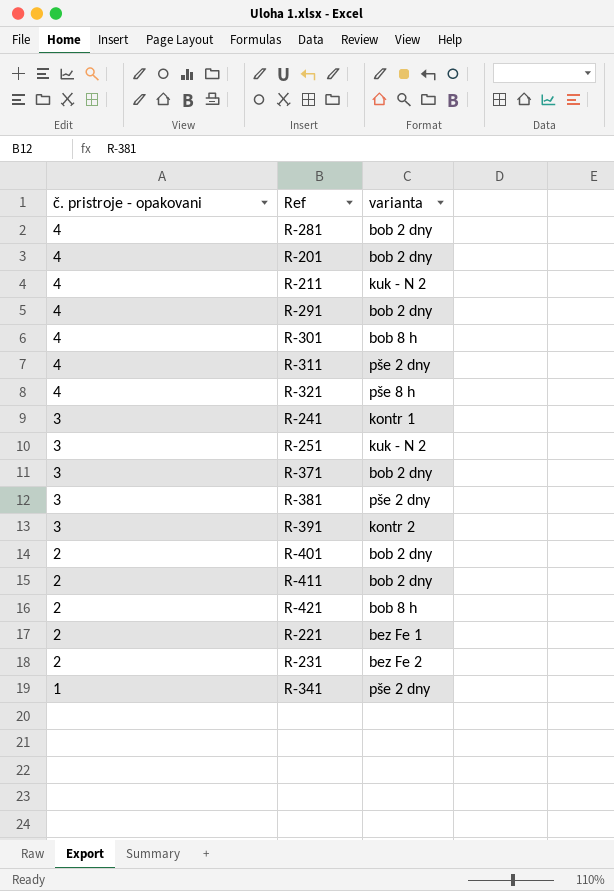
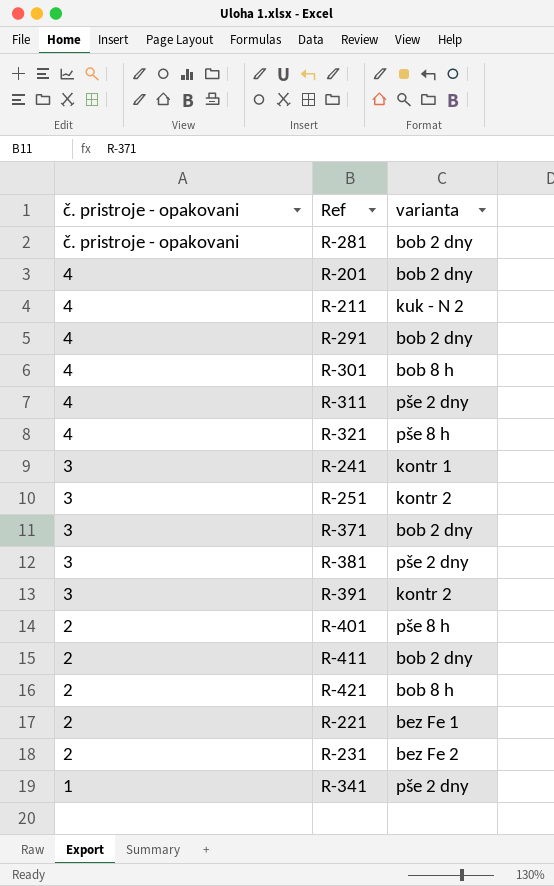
R-281 | č. pristroje - opakovani: 4 -> č. pristroje - opakovani
R-251 | varianta: kuk - N 2 -> kontr 2
R-401 | varianta: bob 2 dny -> pše 8 h

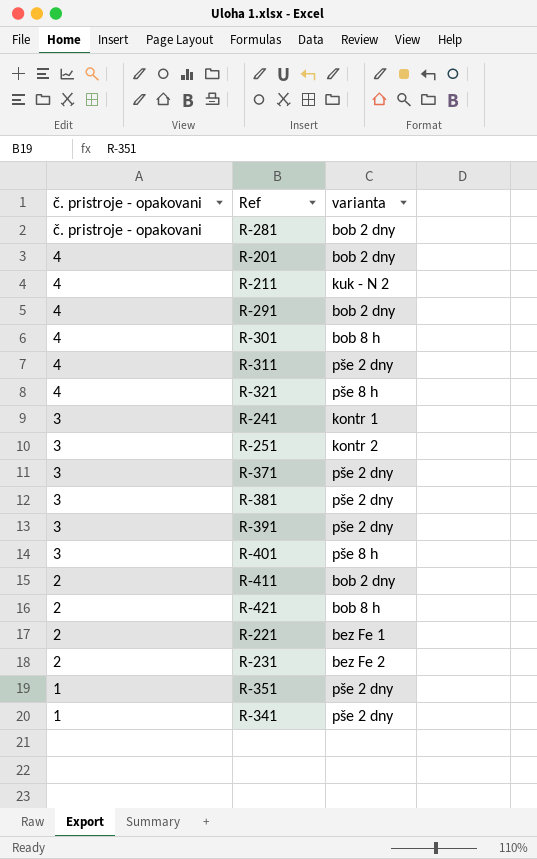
R-371 | varianta: bob 2 dny -> pše 2 dny
R-391 | varianta: kontr 2 -> pše 2 dny
R-401 | č. pristroje - opakovani: 2 -> 3
row R-351: none -> 1 | pše 2 dny

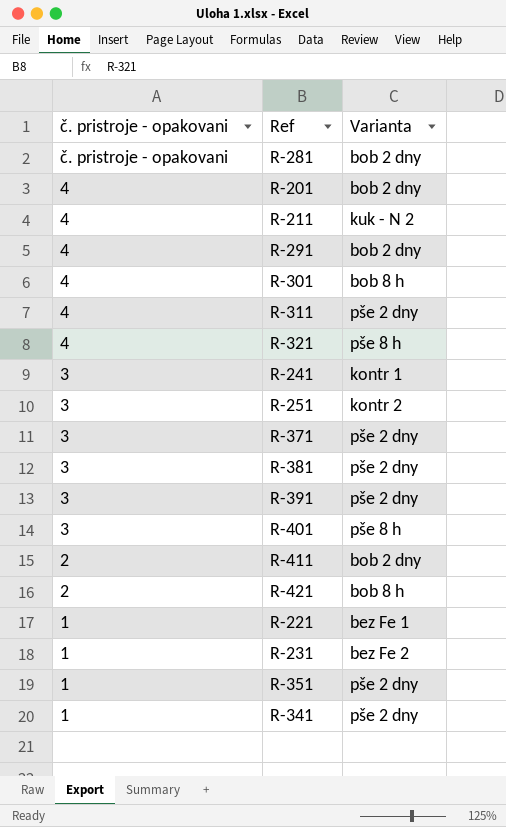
column name: varianta -> Varianta
R-221 | č. pristroje - opakovani: 2 -> 1
R-231 | č. pristroje - opakovani: 2 -> 1

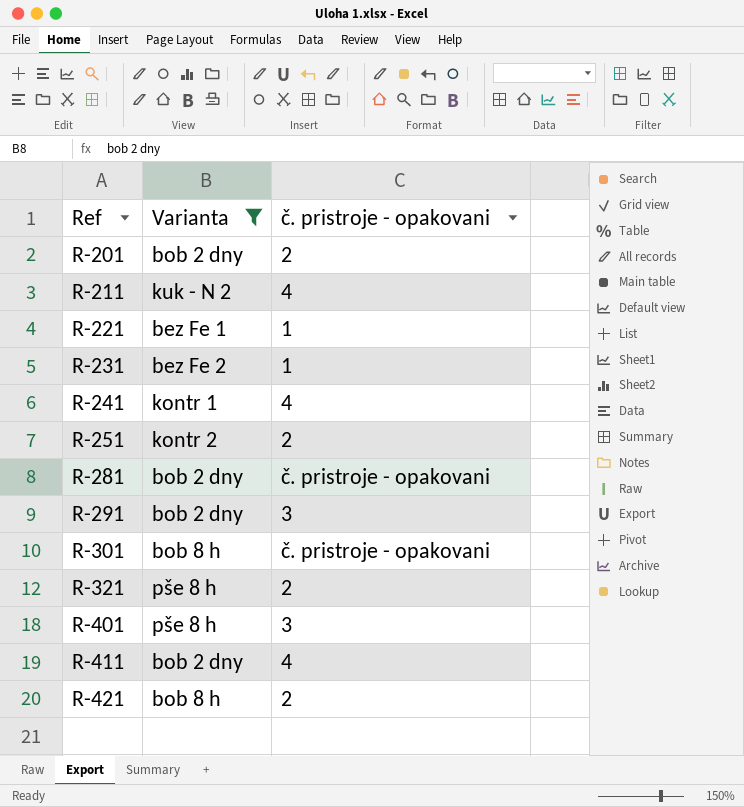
filter: none -> Varianta != pše 2 dny
row order: č. pristroje - opakovani descending -> Ref ascending
column č. pristroje - opakovani | position: 1 -> 3
R-201 | č. pristroje - opakovani: 4 -> 2
R-241 | č. pristroje - opakovani: 3 -> 4
R-251 | č. pristroje - opakovani: 3 -> 2
R-291 | č. pristroje - opakovani: 4 -> 3
R-301 | č. pristroje - opakovani: 4 -> č. pristroje - opakovani
R-321 | č. pristroje - opakovani: 4 -> 2
R-411 | č. pristroje - opakovani: 2 -> 4

